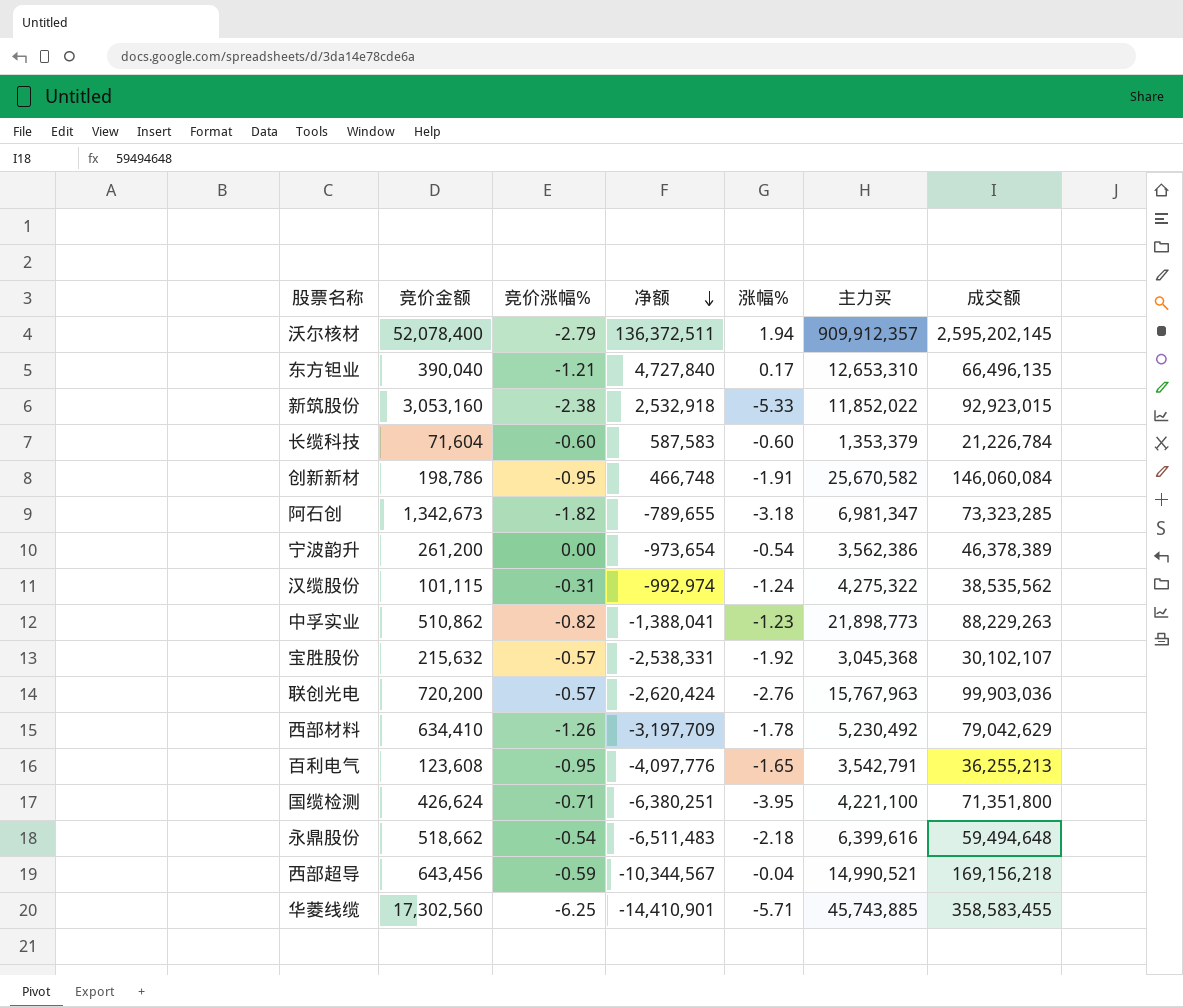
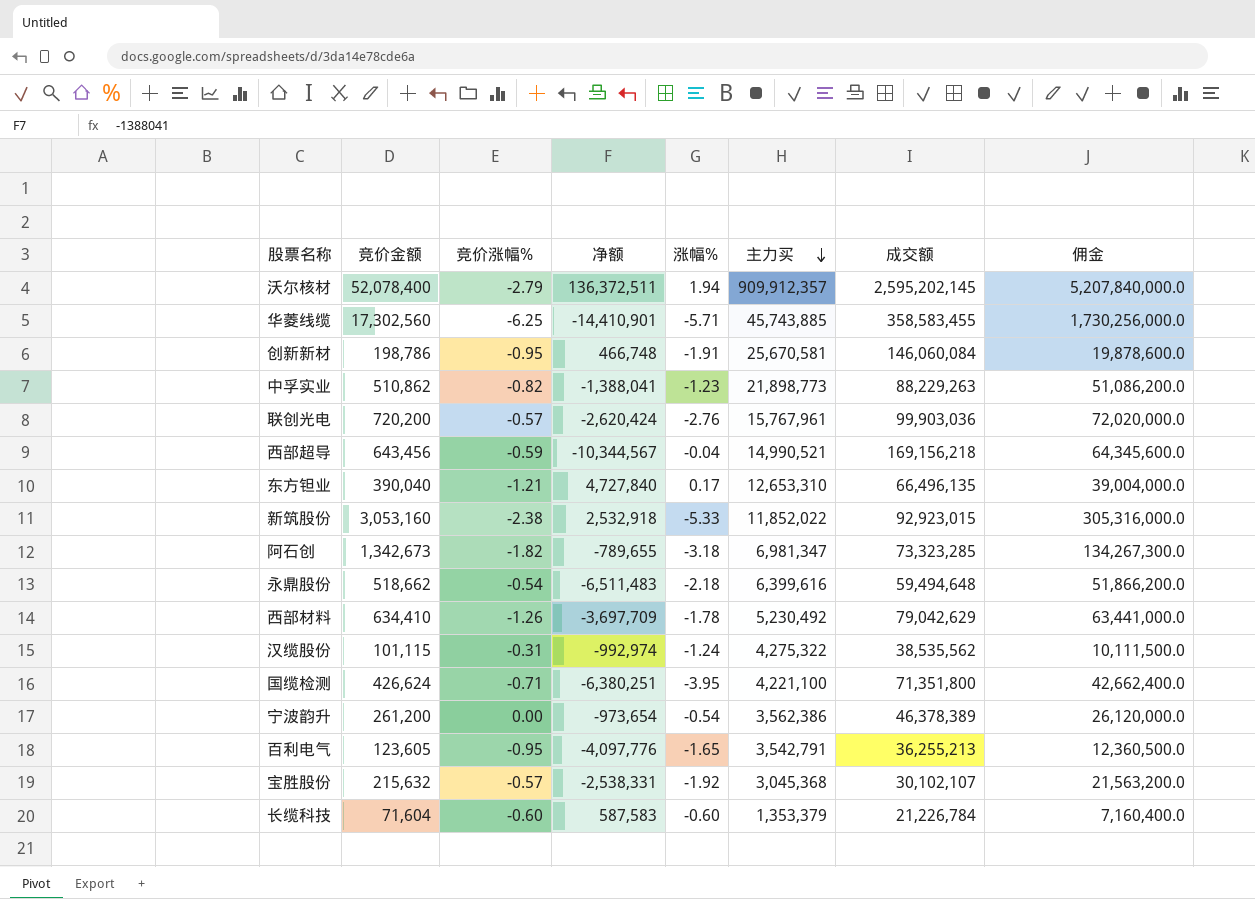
row order: 净额 descending -> 主力买 descending
column 佣金 | formula: none -> [竞价金额] * 100
创新新材 | 主力买: 25,670,582 -> 25,670,581
联创光电 | 主力买: 15,767,963 -> 15,767,961
西部材料 | 净额: -3,197,709 -> -3,697,709
百利电气 | 竞价金额: 123,608 -> 123,605

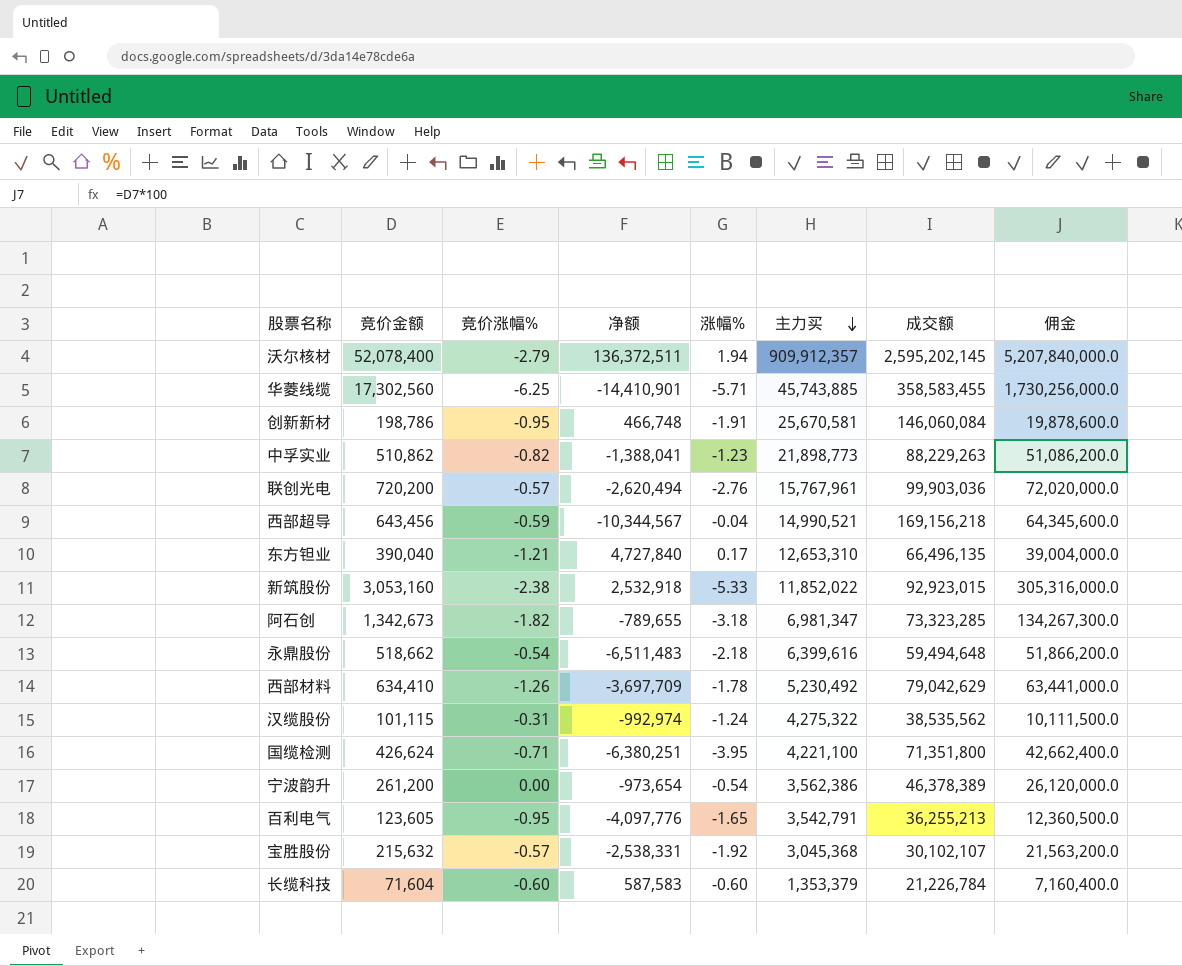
联创光电 | 净额: -2,620,424 -> -2,620,494

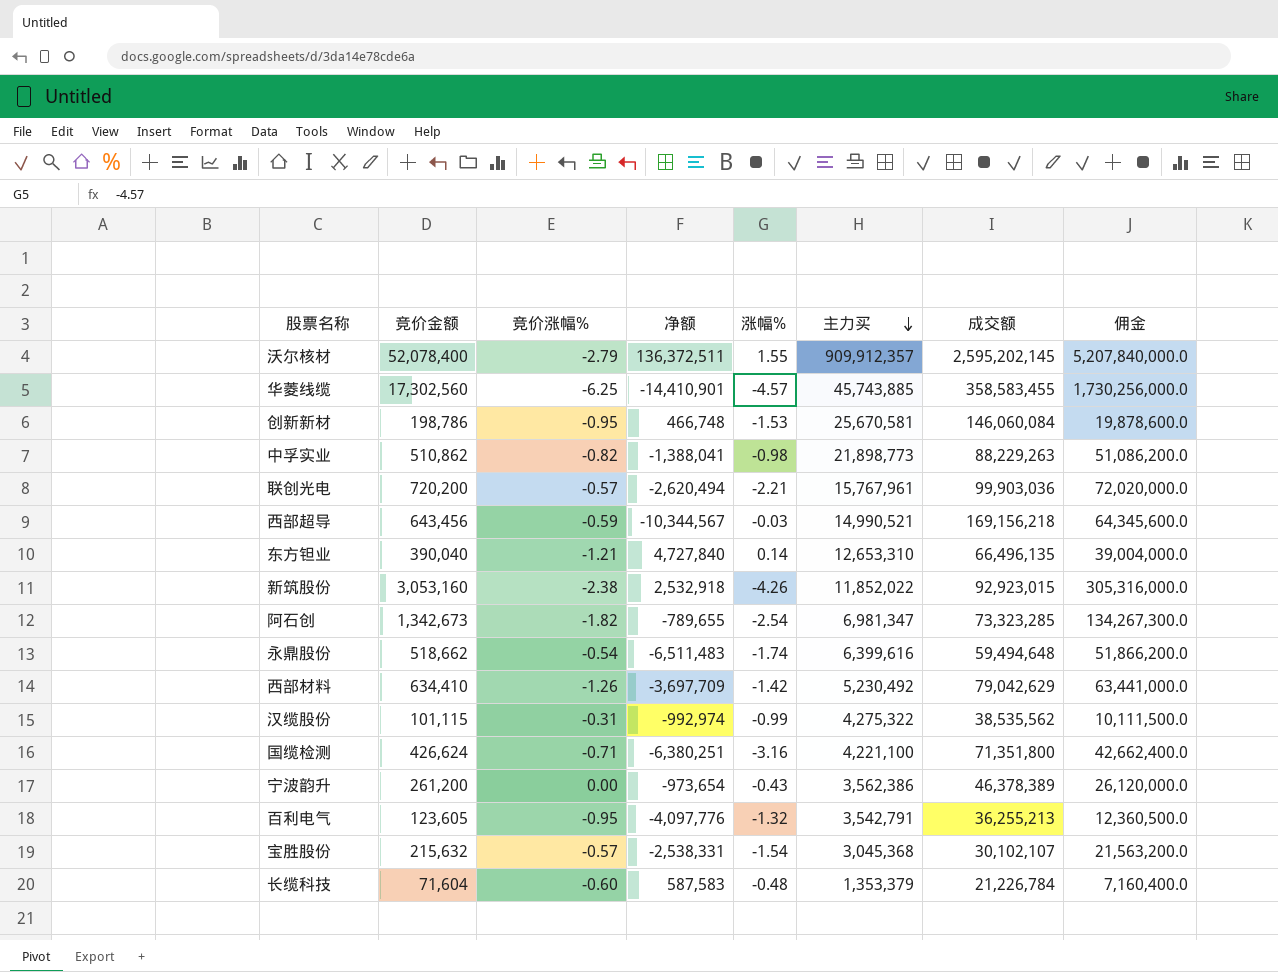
沃尔核材 | 涨幅%: 1.94 -> 1.55
华菱线缆 | 涨幅%: -5.71 -> -4.57
创新新材 | 涨幅%: -1.91 -> -1.53
中孚实业 | 涨幅%: -1.23 -> -0.98
联创光电 | 涨幅%: -2.76 -> -2.21
西部超导 | 涨幅%: -0.04 -> -0.03
东方钽业 | 涨幅%: 0.17 -> 0.14
新筑股份 | 涨幅%: -5.33 -> -4.26
阿石创 | 涨幅%: -3.18 -> -2.54
永鼎股份 | 涨幅%: -2.18 -> -1.74
西部材料 | 涨幅%: -1.78 -> -1.42
汉缆股份 | 涨幅%: -1.24 -> -0.99
国缆检测 | 涨幅%: -3.95 -> -3.16
宁波韵升 | 涨幅%: -0.54 -> -0.43
百利电气 | 涨幅%: -1.65 -> -1.32
宝胜股份 | 涨幅%: -1.92 -> -1.54
长缆科技 | 涨幅%: -0.60 -> -0.48

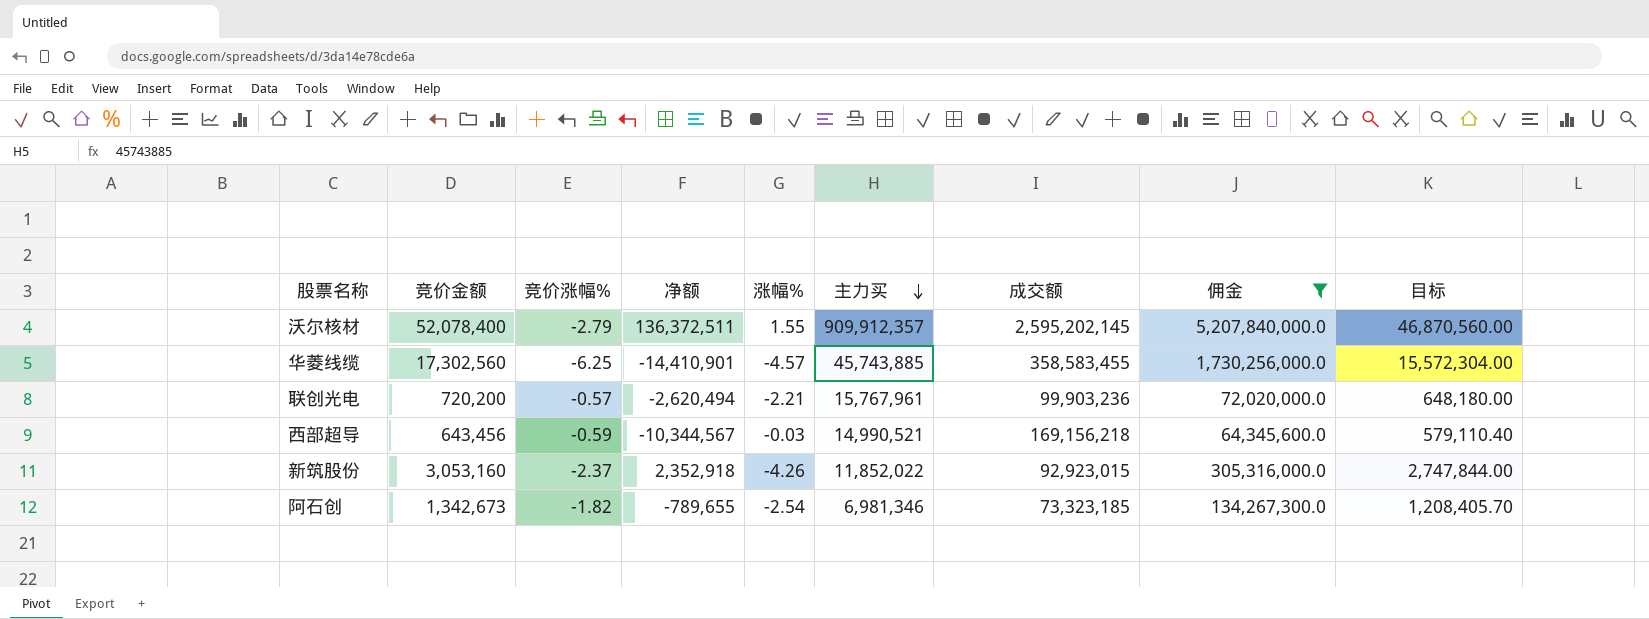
filter: none -> 佣金 >= 64,345,600.0
column 目标 | formula: none -> [竞价金额] * 0.9
联创光电 | 成交额: 99,903,036 -> 99,903,236
新筑股份 | 竞价涨幅%: -2.38 -> -2.37
新筑股份 | 净额: 2,532,918 -> 2,352,918
阿石创 | 主力买: 6,981,347 -> 6,981,346
阿石创 | 成交额: 73,323,285 -> 73,323,185

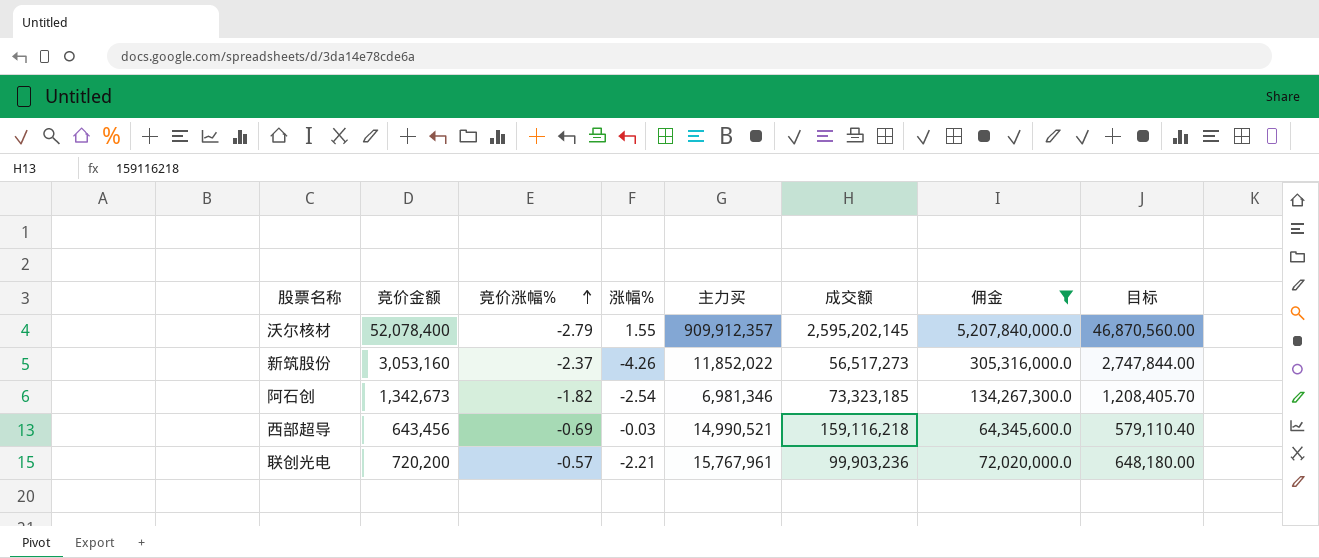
row order: 主力买 descending -> 竞价涨幅% ascending
column 净额 | position: 4 -> none
row 华菱线缆: 17,302,560 | -6.25 | -14,410,901 | -4.57 | 45,743,885 | 358,583,455 | 1,730,256,000.0 | 15,572,304.00 -> none
新筑股份 | 成交额: 92,923,015 -> 56,517,273
西部超导 | 竞价涨幅%: -0.59 -> -0.69
西部超导 | 成交额: 169,156,218 -> 159,116,218

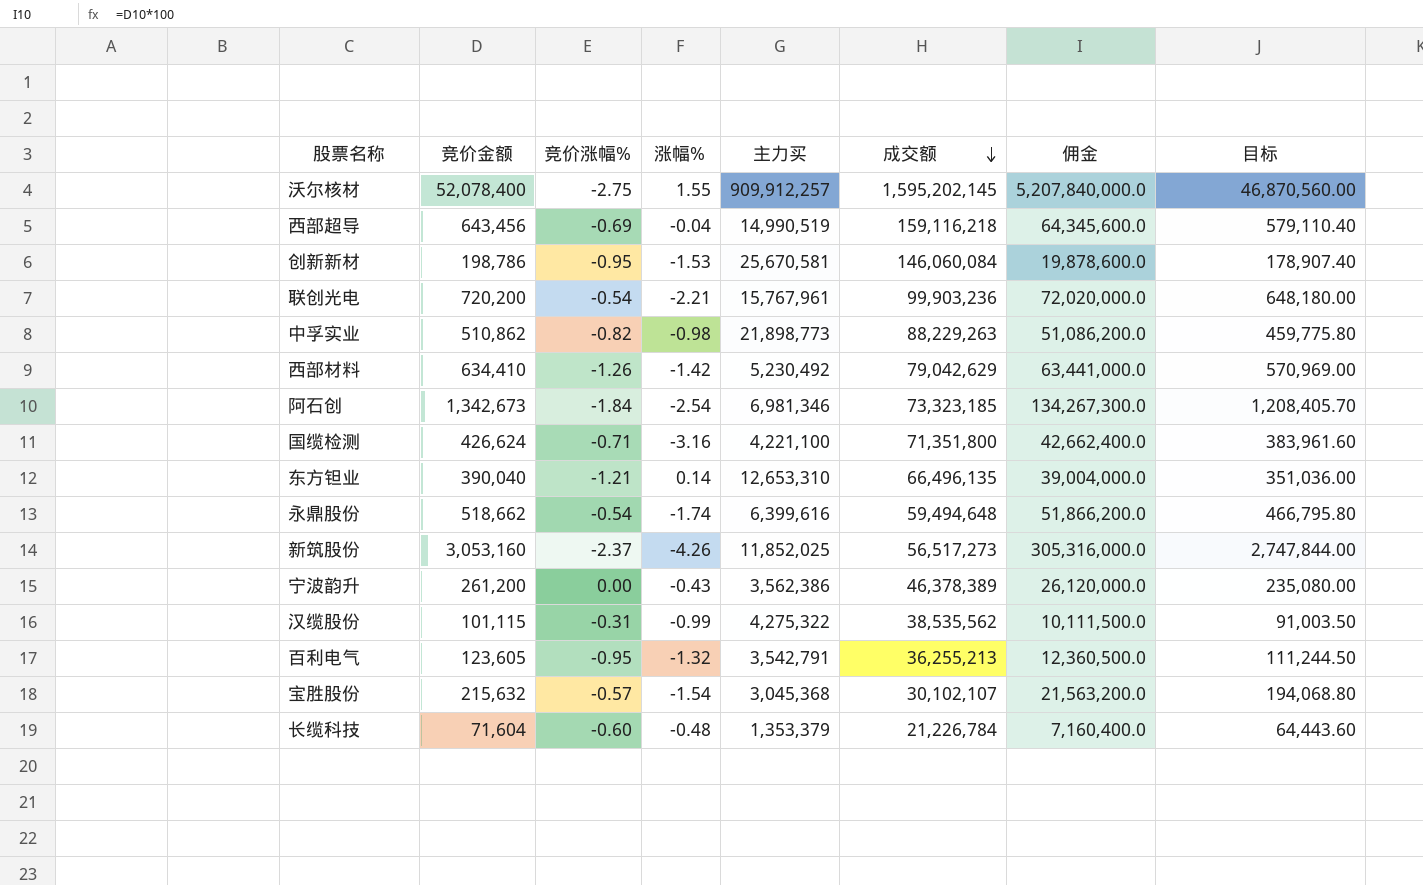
filter: 佣金 >= 64,345,600.0 -> none
row order: 竞价涨幅% ascending -> 成交额 descending
沃尔核材 | 竞价涨幅%: -2.79 -> -2.75
沃尔核材 | 主力买: 909,912,357 -> 909,912,257
沃尔核材 | 成交额: 2,595,202,145 -> 1,595,202,145
西部超导 | 涨幅%: -0.03 -> -0.04
西部超导 | 主力买: 14,990,521 -> 14,990,519
联创光电 | 竞价涨幅%: -0.57 -> -0.54
阿石创 | 竞价涨幅%: -1.82 -> -1.84
新筑股份 | 主力买: 11,852,022 -> 11,852,025

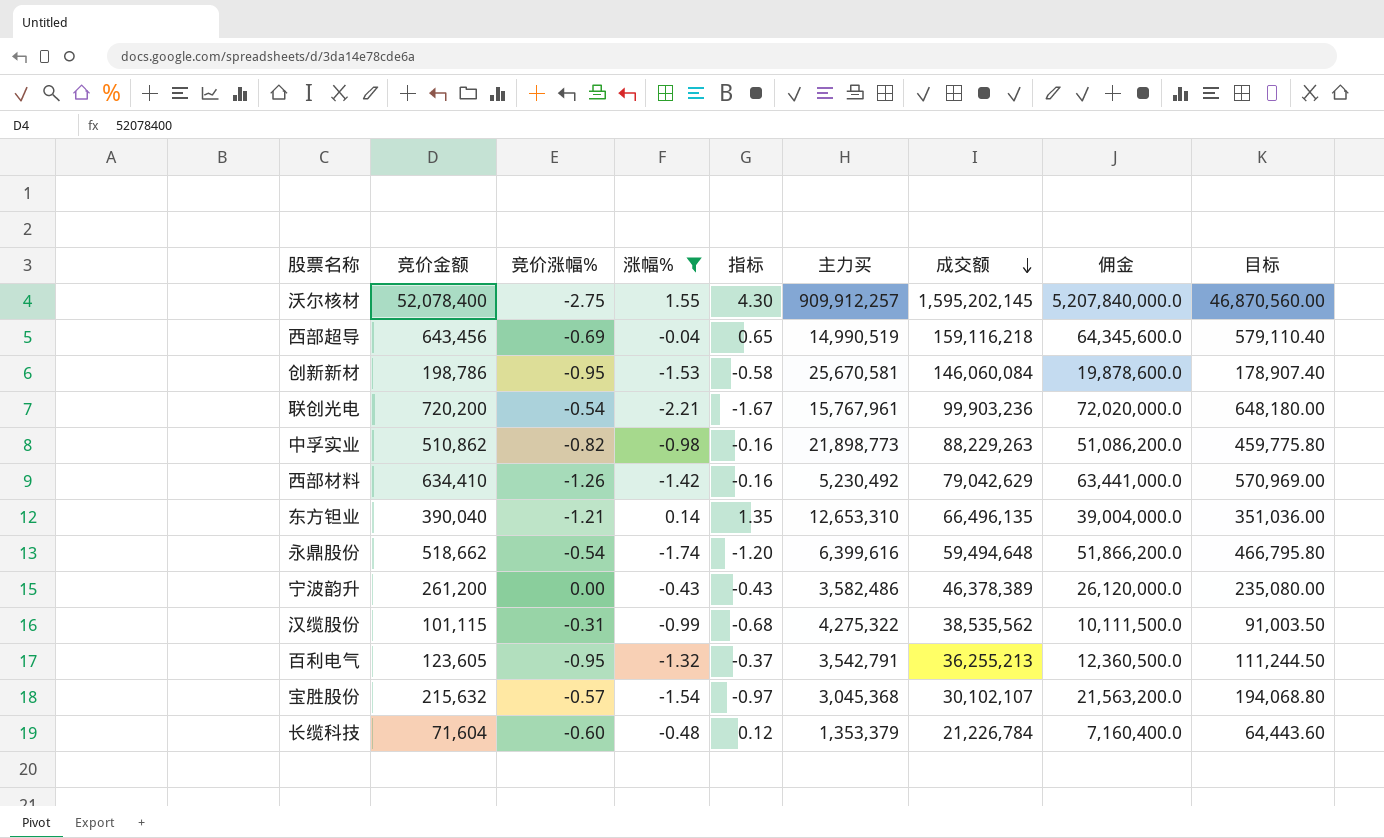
filter: none -> 涨幅% >= -2.21
column 指标 | formula: none -> [涨幅%] - [竞价涨幅%]
宁波韵升 | 主力买: 3,562,386 -> 3,582,486

